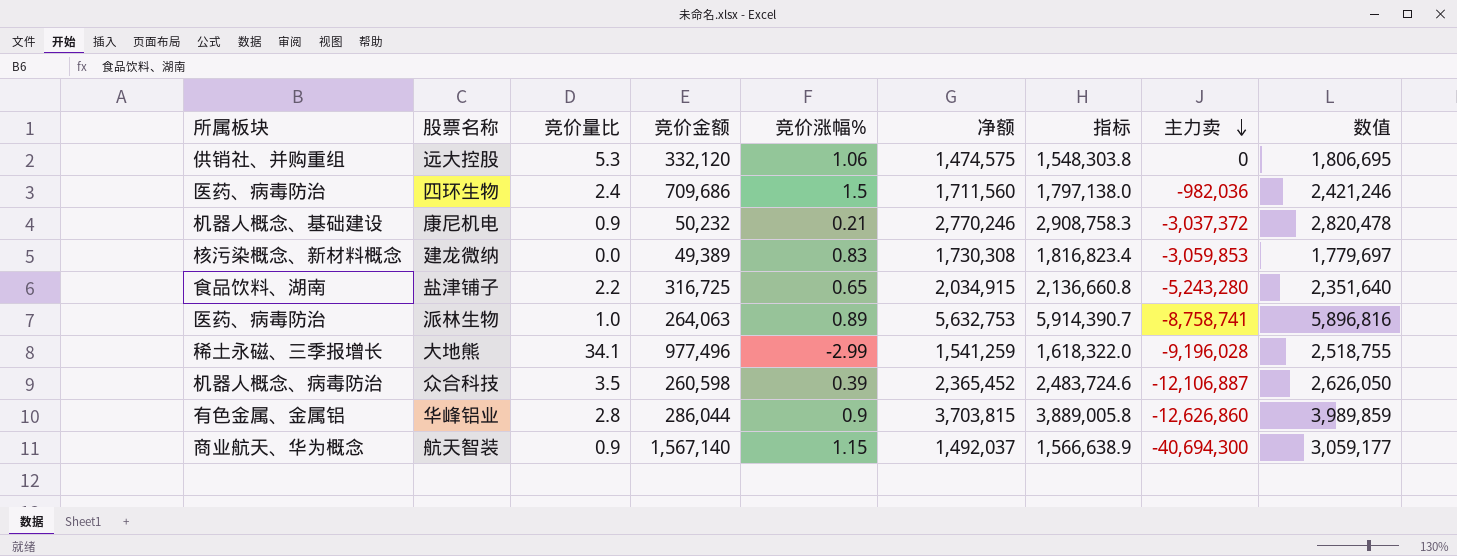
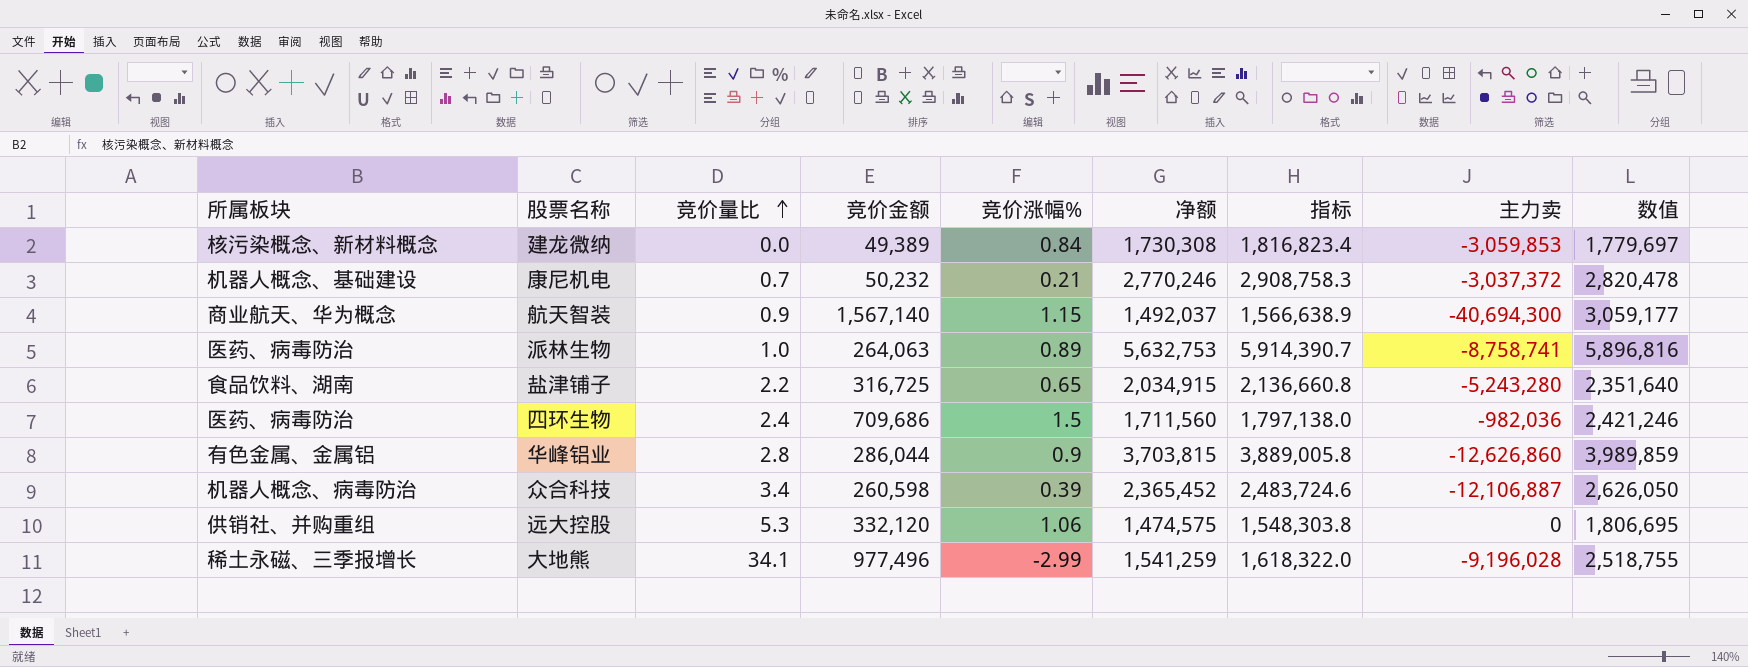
row order: 主力卖 descending -> 竞价量比 ascending
建龙微纳 | 竞价涨幅%: 0.83 -> 0.84
康尼机电 | 竞价量比: 0.9 -> 0.7
众合科技 | 竞价量比: 3.5 -> 3.4

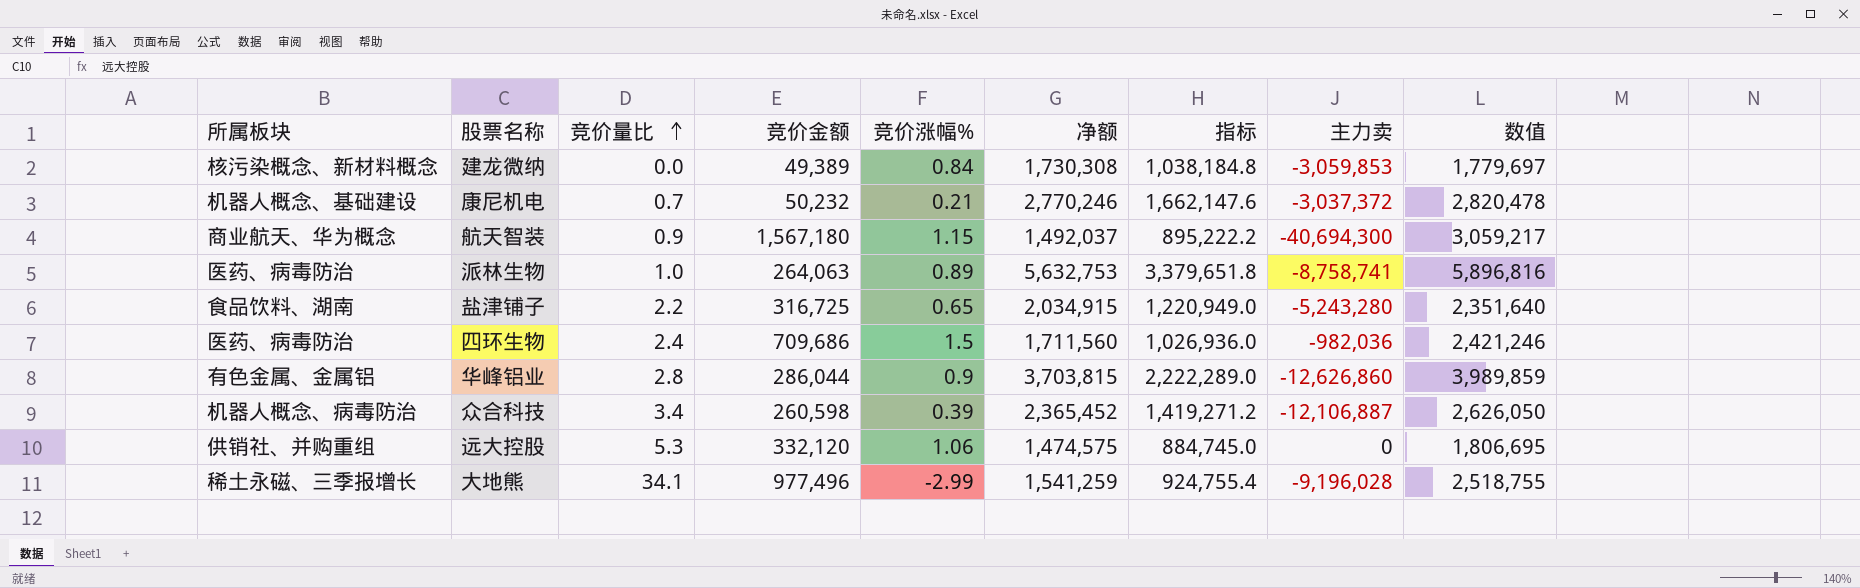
column 指标 | formula: [净额] * 1.05 -> [净额] * 0.6
航天智装 | 竞价金额: 1,567,140 -> 1,567,180
航天智装 | 数值: 3,059,177 -> 3,059,217

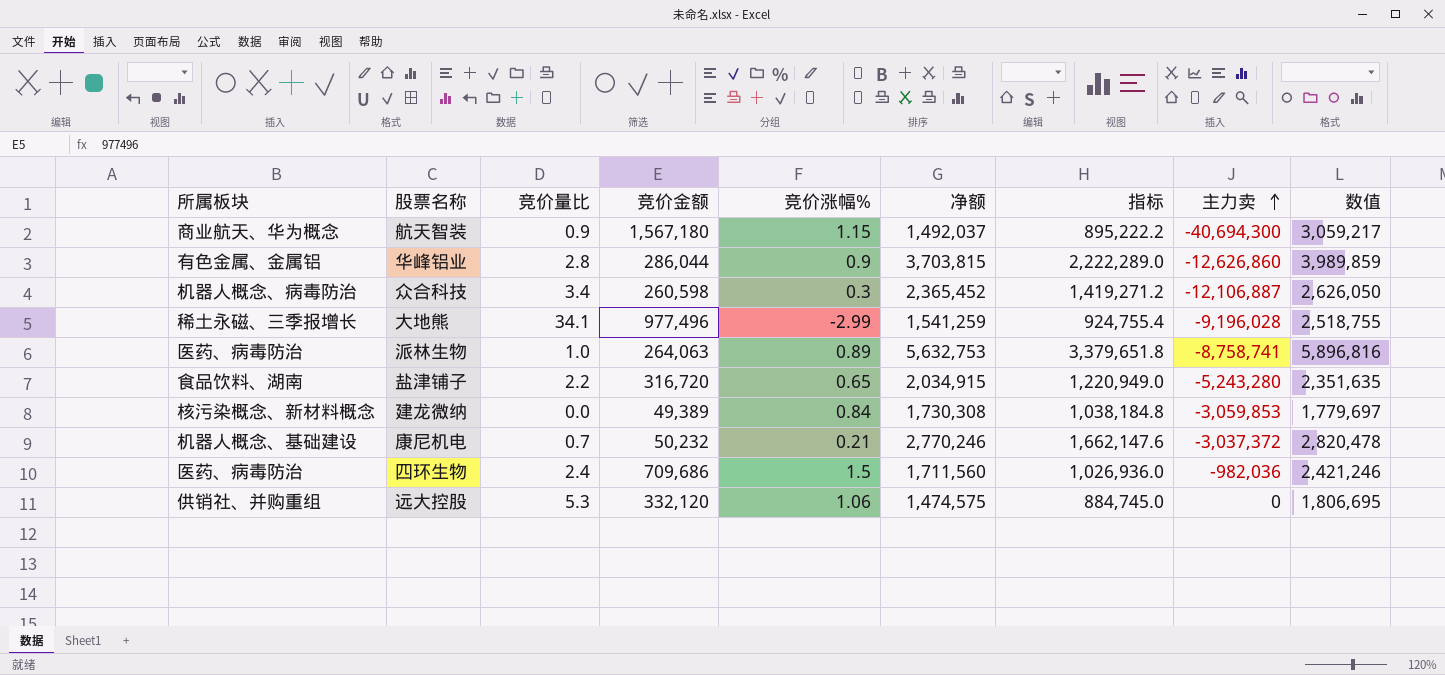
row order: 竞价量比 ascending -> 主力卖 ascending
众合科技 | 竞价涨幅%: 0.39 -> 0.3
盐津铺子 | 竞价金额: 316,725 -> 316,720
盐津铺子 | 数值: 2,351,640 -> 2,351,635

